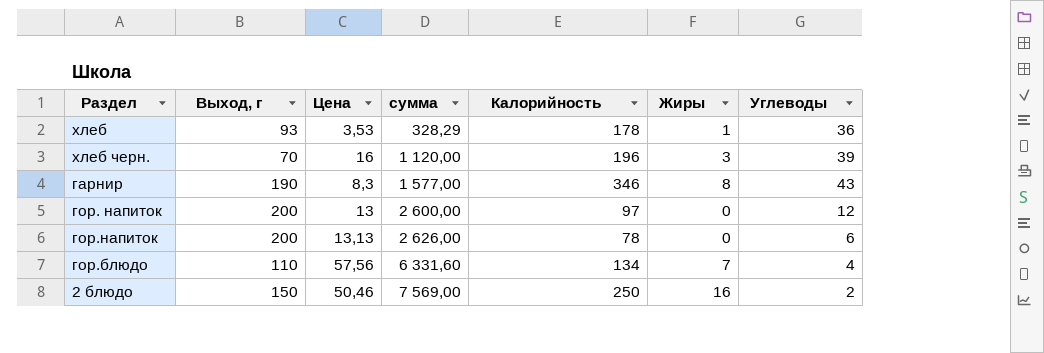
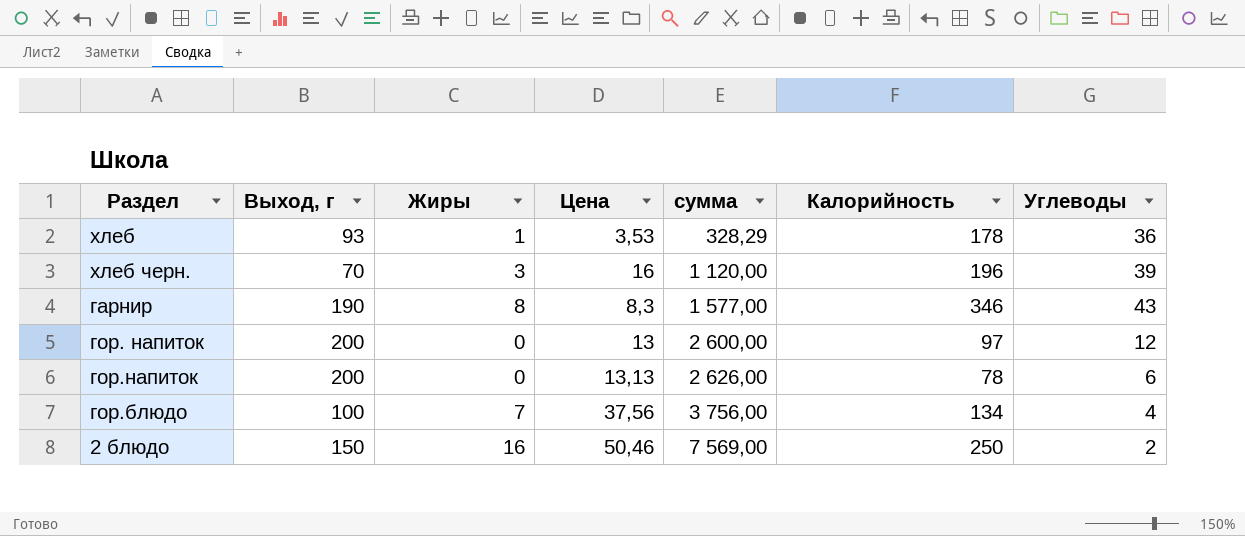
column Жиры | position: 6 -> 3
гор.блюдо | Выход, г: 110 -> 100
гор.блюдо | Цена: 57,56 -> 37,56
гор.блюдо | сумма: 6 331,60 -> 3 756,00

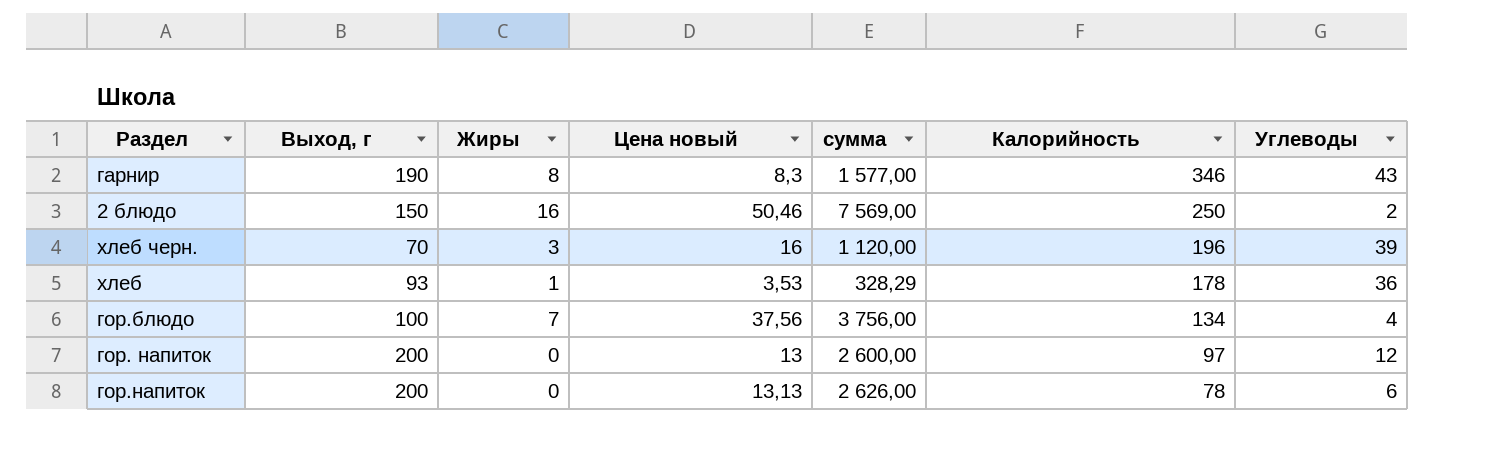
row order: сумма ascending -> Калорийность descending
column name: Цена -> Цена новый

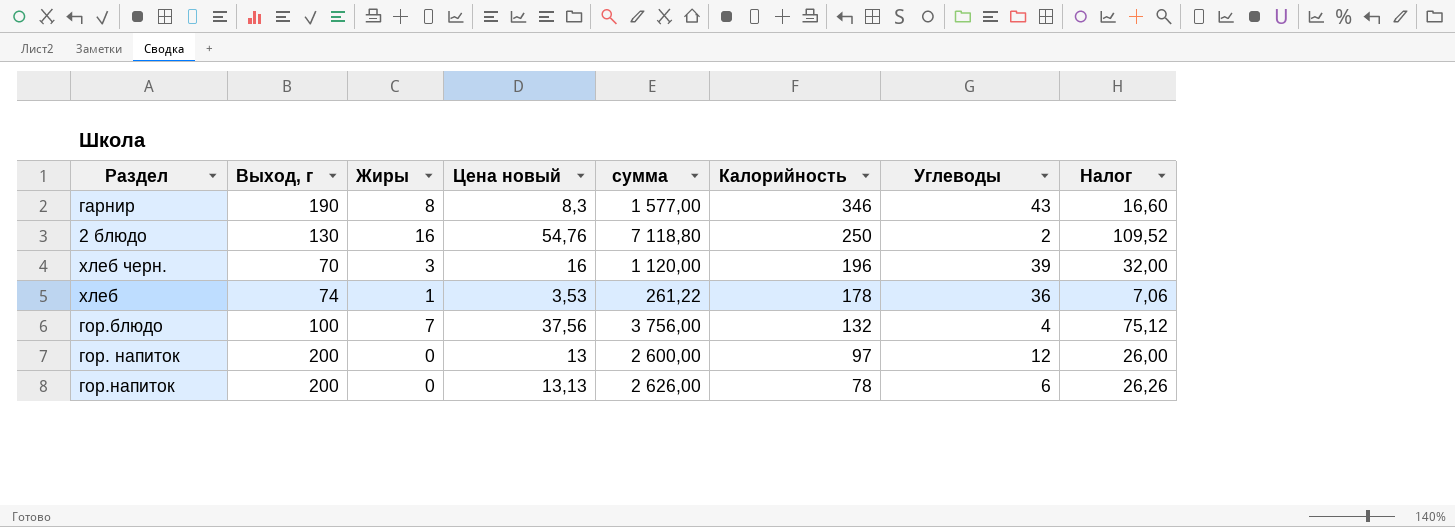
column Налог | formula: none -> [Цена новый] * 2
2 блюдо | Выход, г: 150 -> 130
2 блюдо | Цена новый: 50,46 -> 54,76
2 блюдо | сумма: 7 569,00 -> 7 118,80
хлеб | Выход, г: 93 -> 74
хлеб | сумма: 328,29 -> 261,22
гор.блюдо | Калорийность: 134 -> 132

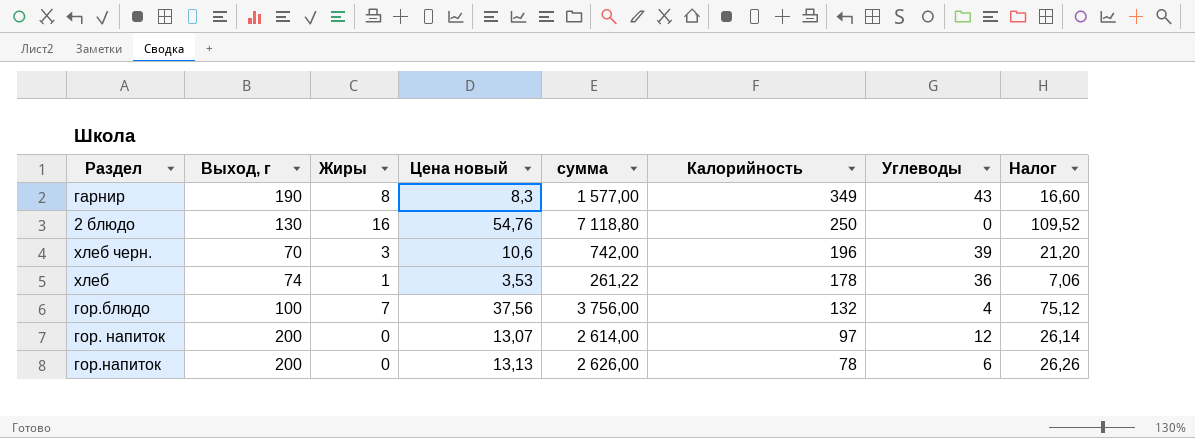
гарнир | Калорийность: 346 -> 349
2 блюдо | Углеводы: 2 -> 0
хлеб черн. | Цена новый: 16 -> 10,6
хлеб черн. | сумма: 1 120,00 -> 742,00
хлеб черн. | Налог: 32,00 -> 21,20
гор. напиток | Цена новый: 13 -> 13,07
гор. напиток | сумма: 2 600,00 -> 2 614,00
гор. напиток | Налог: 26,00 -> 26,14

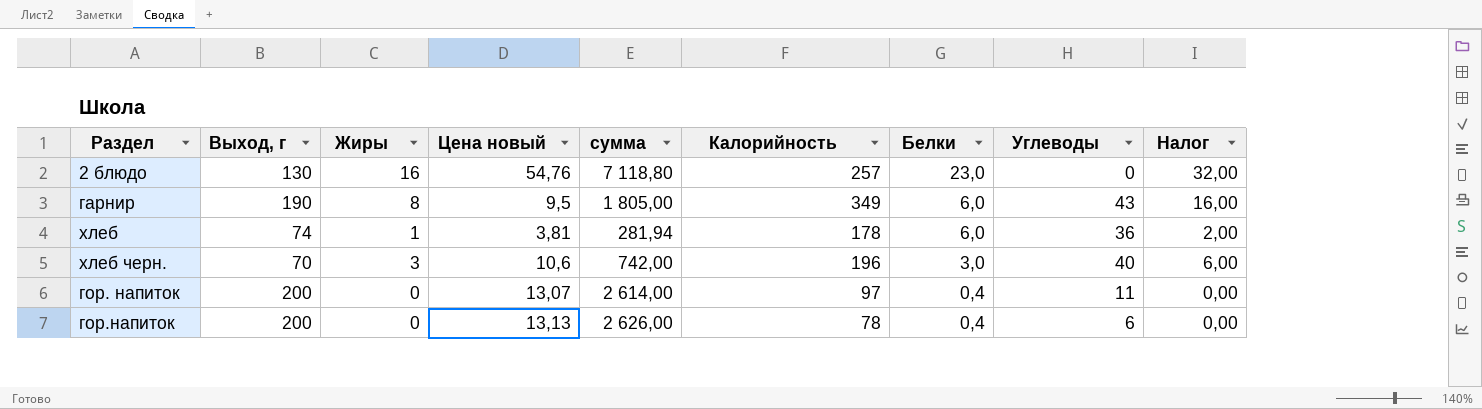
row order: Калорийность descending -> Белки descending
column Белки | position: none -> 7
column Налог | formula: [Цена новый] * 2 -> [Жиры] * 2
row гор.блюдо: 100 | 7 | 37,56 | 3 756,00 | 132 | 4 | 75,12 -> none
2 блюдо | Калорийность: 250 -> 257
гарнир | Цена новый: 8,3 -> 9,5
гарнир | сумма: 1 577,00 -> 1 805,00
хлеб | Цена новый: 3,53 -> 3,81
хлеб | сумма: 261,22 -> 281,94
хлеб черн. | Углеводы: 39 -> 40
гор. напиток | Углеводы: 12 -> 11

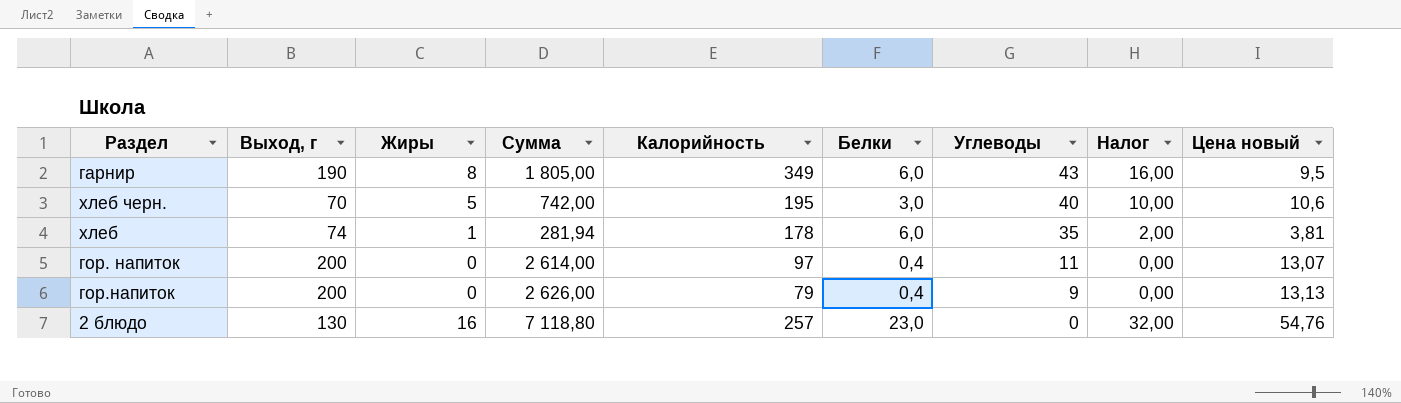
row order: Белки descending -> Углеводы descending
column name: сумма -> Сумма
column Цена новый | position: 4 -> 9
хлеб черн. | Жиры: 3 -> 5
хлеб черн. | Калорийность: 196 -> 195
хлеб черн. | Налог: 6,00 -> 10,00
хлеб | Углеводы: 36 -> 35
гор.напиток | Калорийность: 78 -> 79
гор.напиток | Углеводы: 6 -> 9

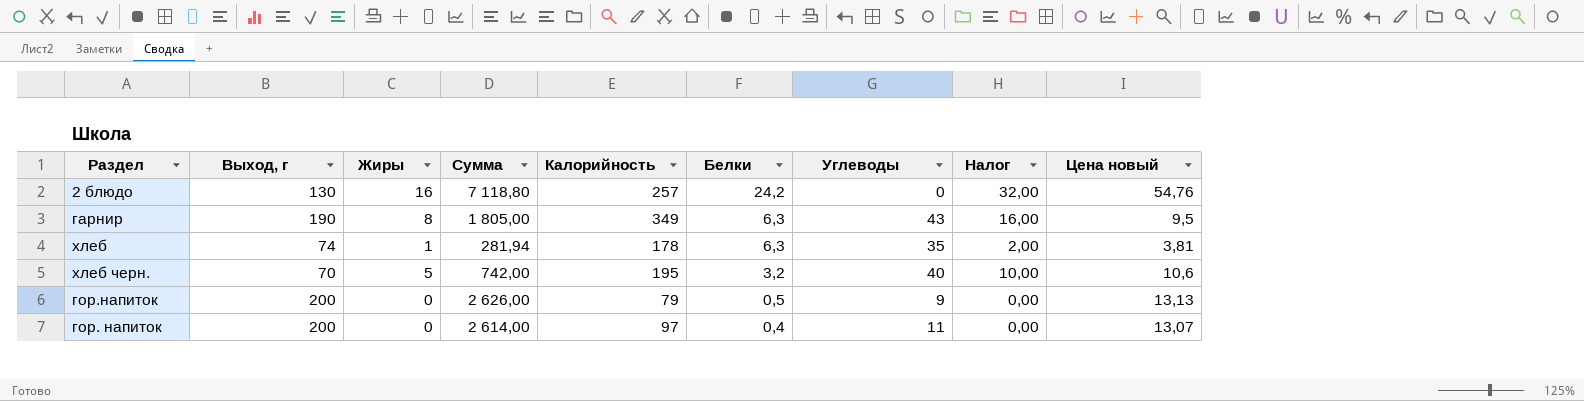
row order: Углеводы descending -> Белки descending
2 блюдо | Белки: 23,0 -> 24,2
гарнир | Белки: 6,0 -> 6,3
хлеб | Белки: 6,0 -> 6,3
хлеб черн. | Белки: 3,0 -> 3,2
гор.напиток | Белки: 0,4 -> 0,5

